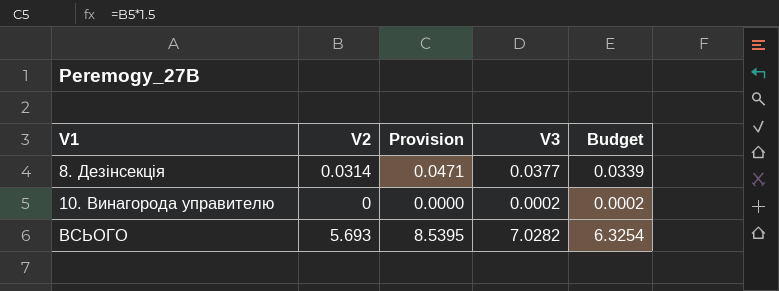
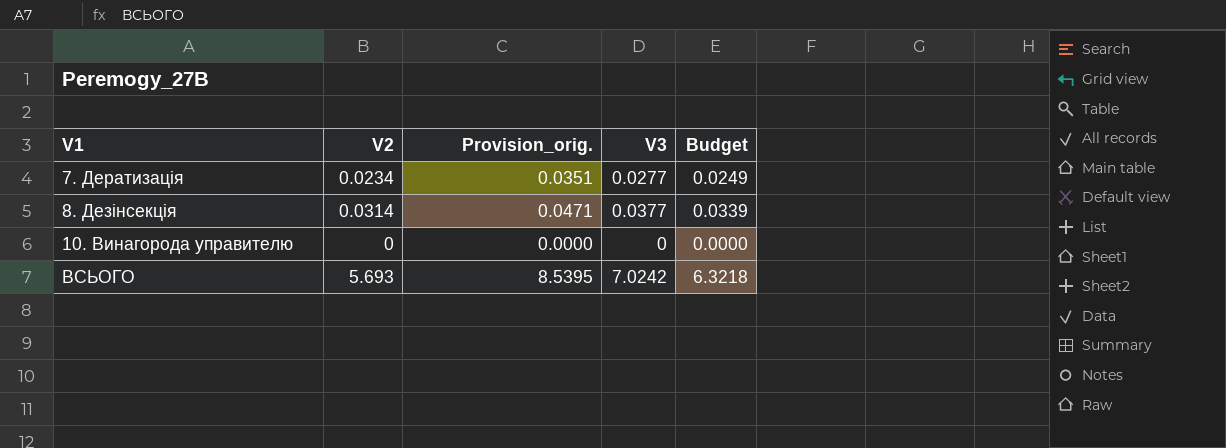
column name: Provision -> Provision_orig.
row 7. Дератизація: none -> 0.0234 | 0.0351 | 0.0277 | 0.0249
10. Винагорода управителю | V3: 0.0002 -> 0
10. Винагорода управителю | Budget: 0.0002 -> 0.0000
ВСЬОГО | V3: 7.0282 -> 7.0242
ВСЬОГО | Budget: 6.3254 -> 6.3218

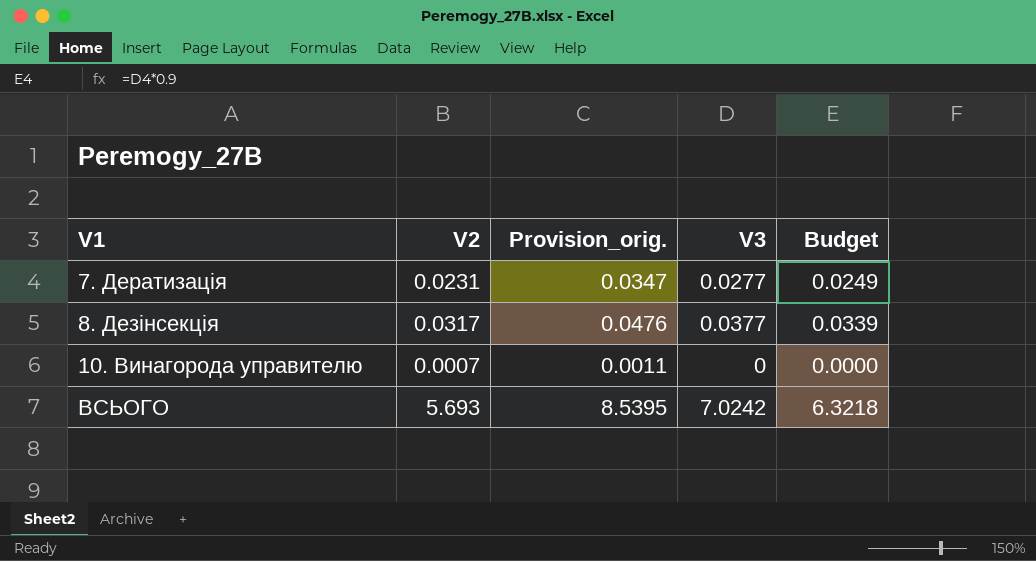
7. Дератизація | V2: 0.0234 -> 0.0231
7. Дератизація | Provision_orig.: 0.0351 -> 0.0347
8. Дезінсекція | V2: 0.0314 -> 0.0317
8. Дезінсекція | Provision_orig.: 0.0471 -> 0.0476
10. Винагорода управителю | V2: 0 -> 0.0007
10. Винагорода управителю | Provision_orig.: 0.0000 -> 0.0011

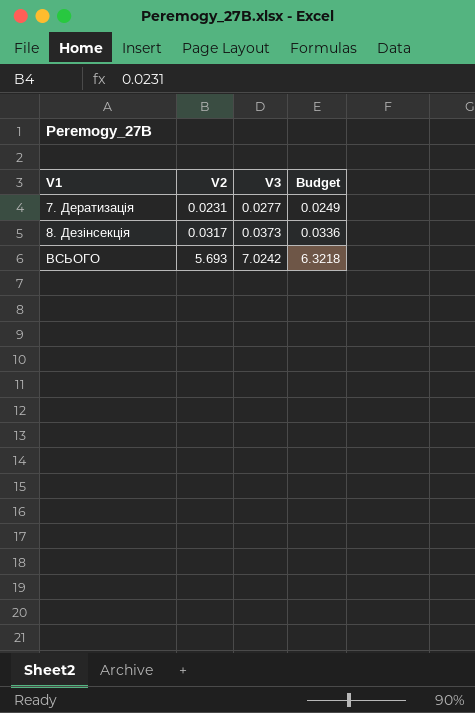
column Provision_orig. | formula: [V2] * 1.5 -> none
row 10. Винагорода управителю: 0.0007 | 0.0011 | 0 | 0.0000 -> none
8. Дезінсекція | V3: 0.0377 -> 0.0373
8. Дезінсекція | Budget: 0.0339 -> 0.0336

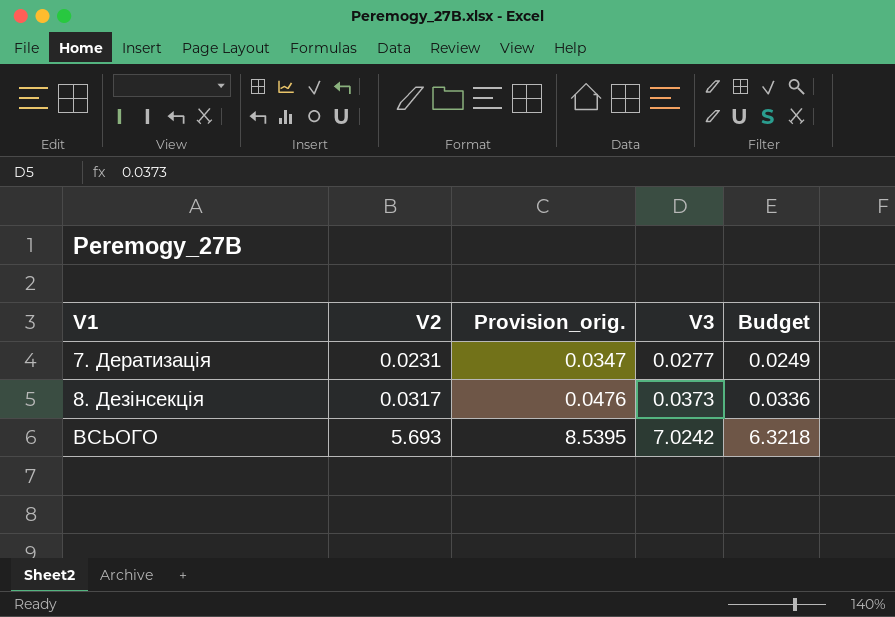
column Provision_orig. | formula: none -> [V2] * 1.5

